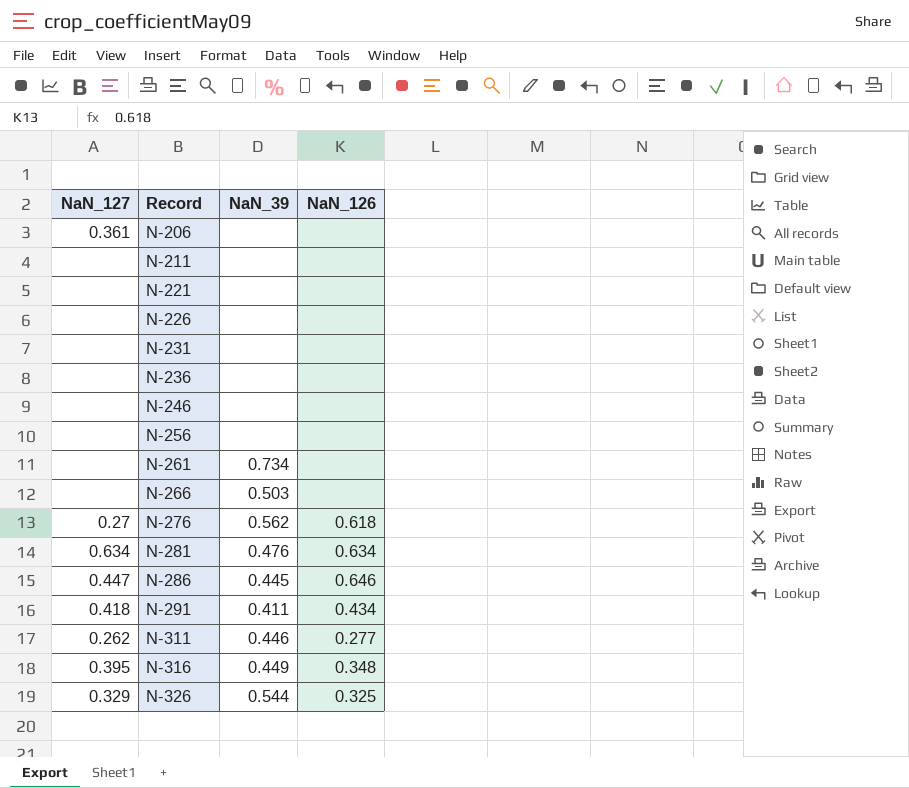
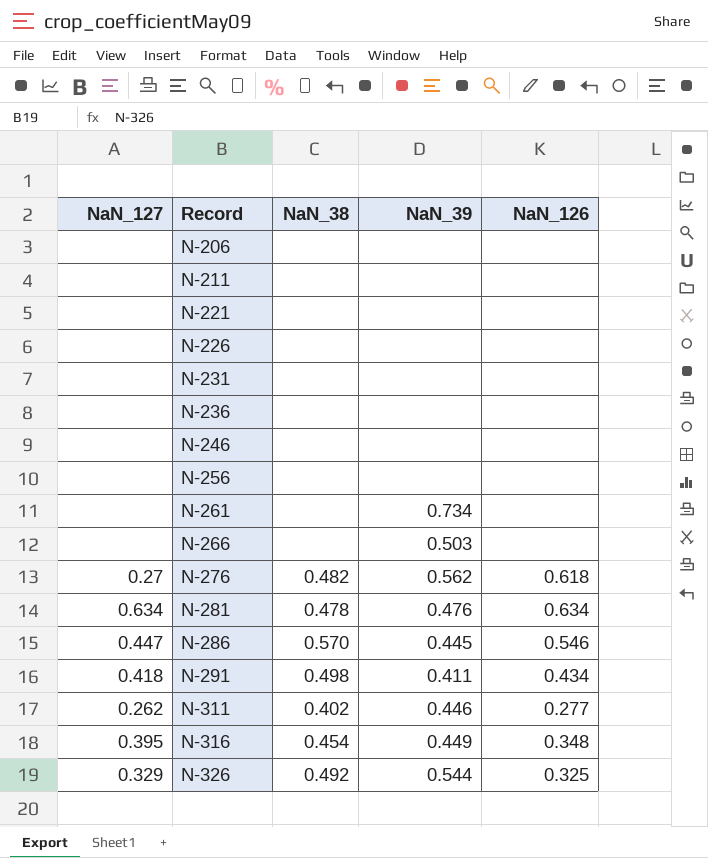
column NaN_38 | position: none -> 3
N-206 | NaN_127: 0.361 -> none
N-286 | NaN_126: 0.646 -> 0.546

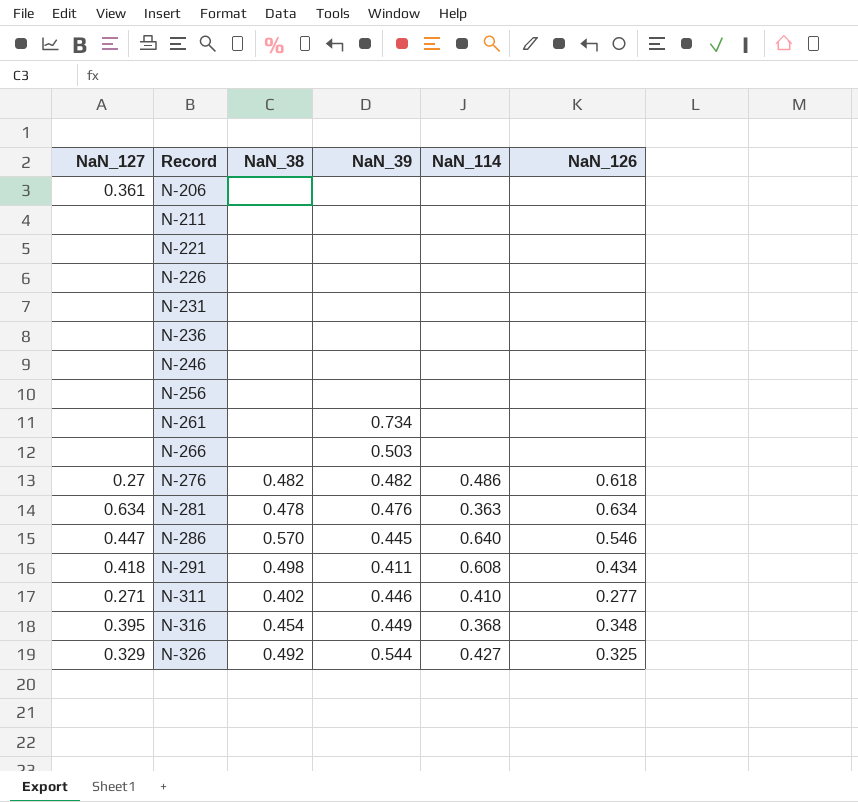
column NaN_114 | position: none -> 5
N-206 | NaN_127: none -> 0.361
N-276 | NaN_39: 0.562 -> 0.482
N-311 | NaN_127: 0.262 -> 0.271

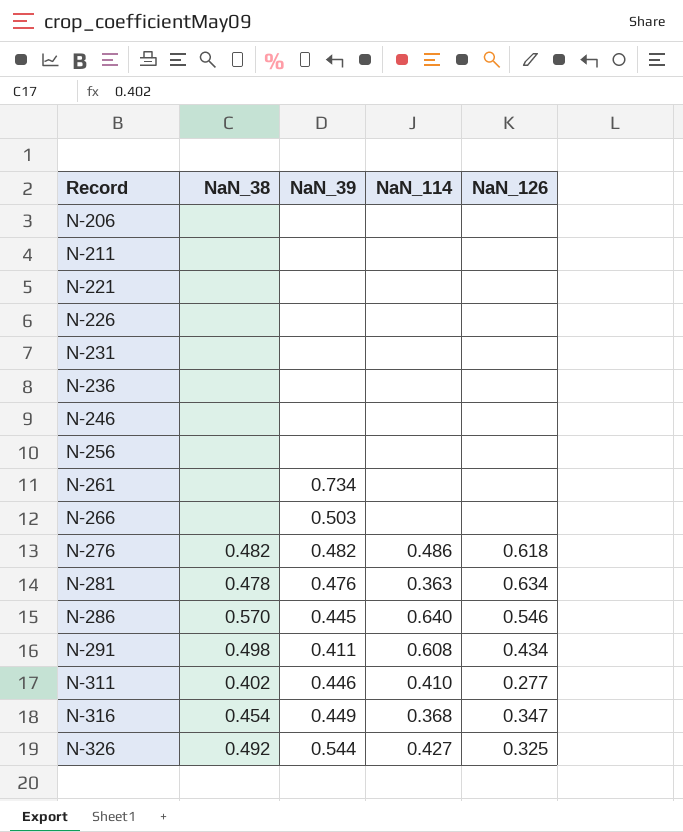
column NaN_127 | position: 1 -> none
N-316 | NaN_126: 0.348 -> 0.347

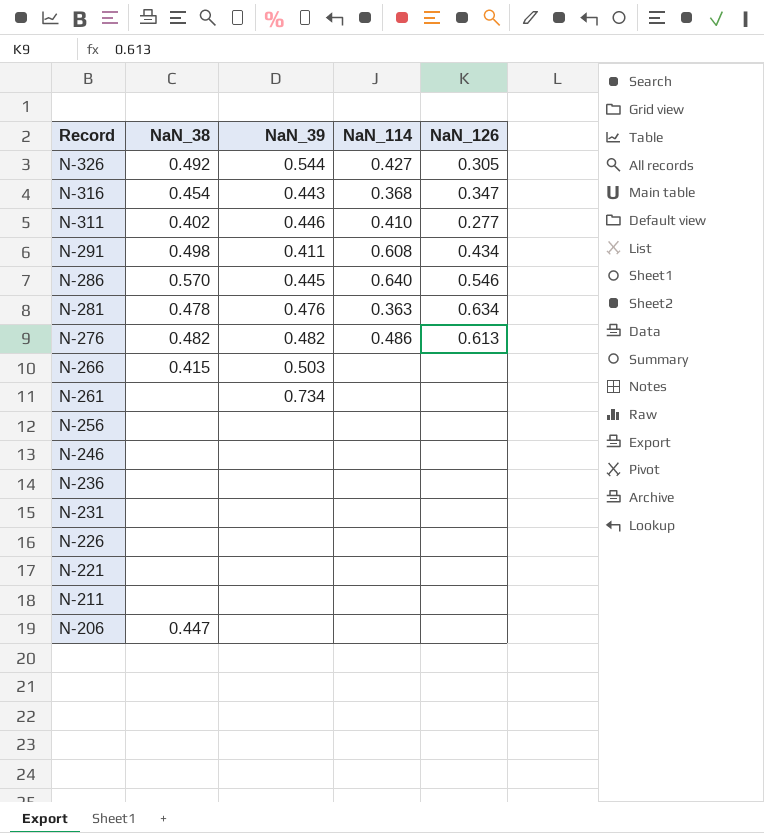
row order: Record ascending -> Record descending
N-326 | NaN_126: 0.325 -> 0.305
N-316 | NaN_39: 0.449 -> 0.443
N-276 | NaN_126: 0.618 -> 0.613
N-266 | NaN_38: none -> 0.415
N-206 | NaN_38: none -> 0.447

